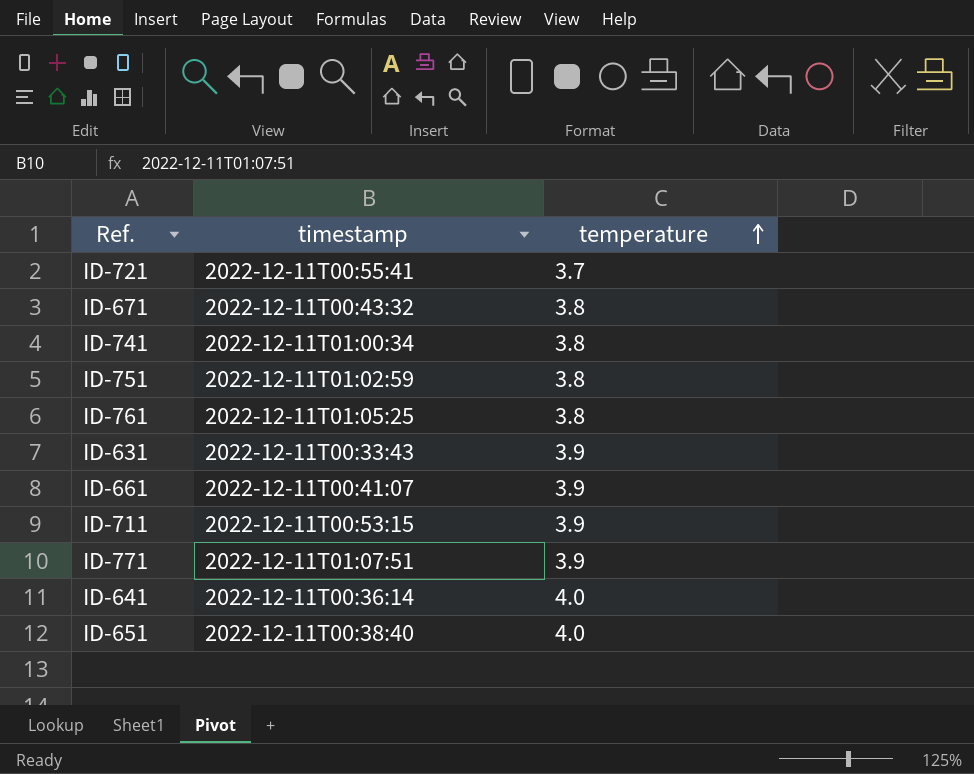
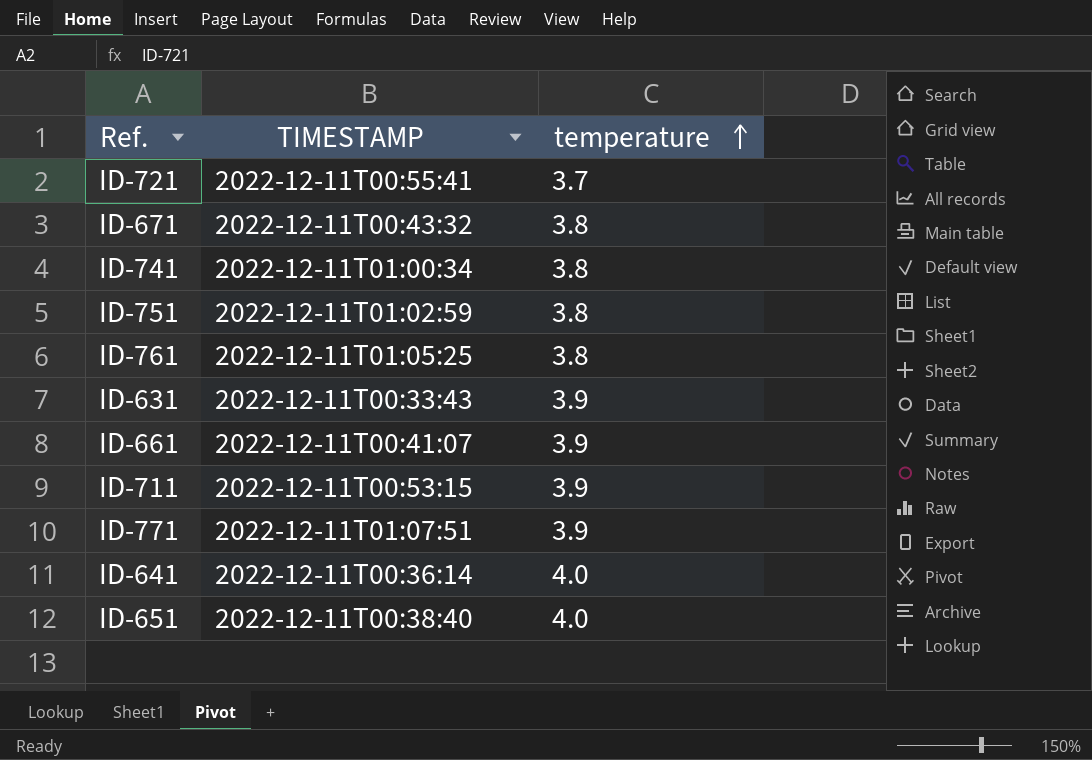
column name: timestamp -> TIMESTAMP

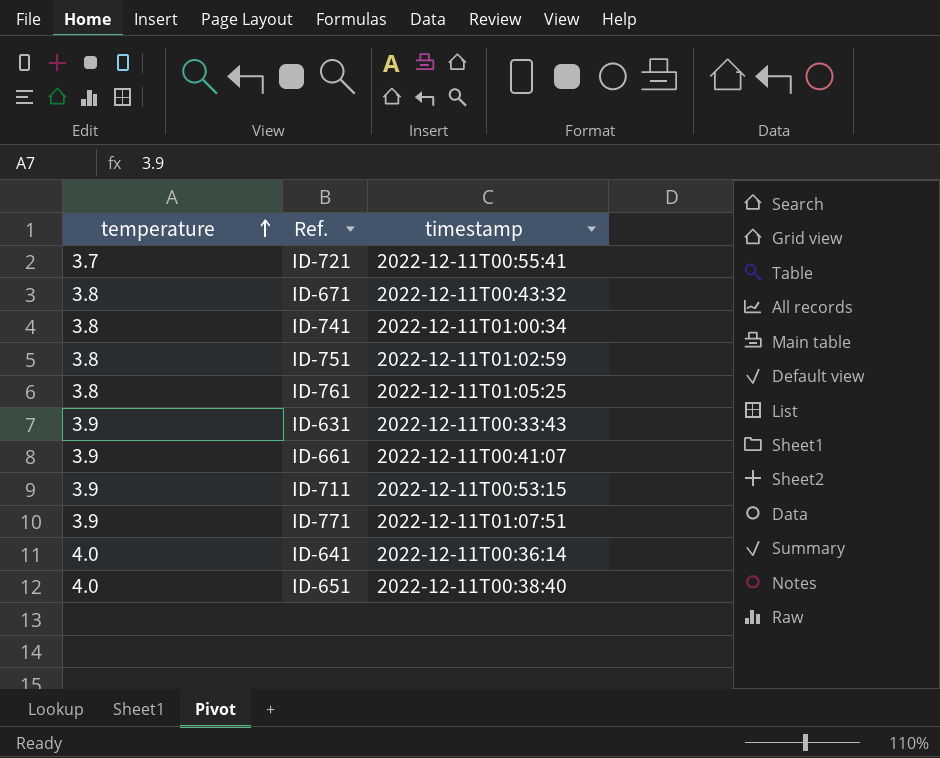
column temperature | position: 3 -> 1
column name: TIMESTAMP -> timestamp

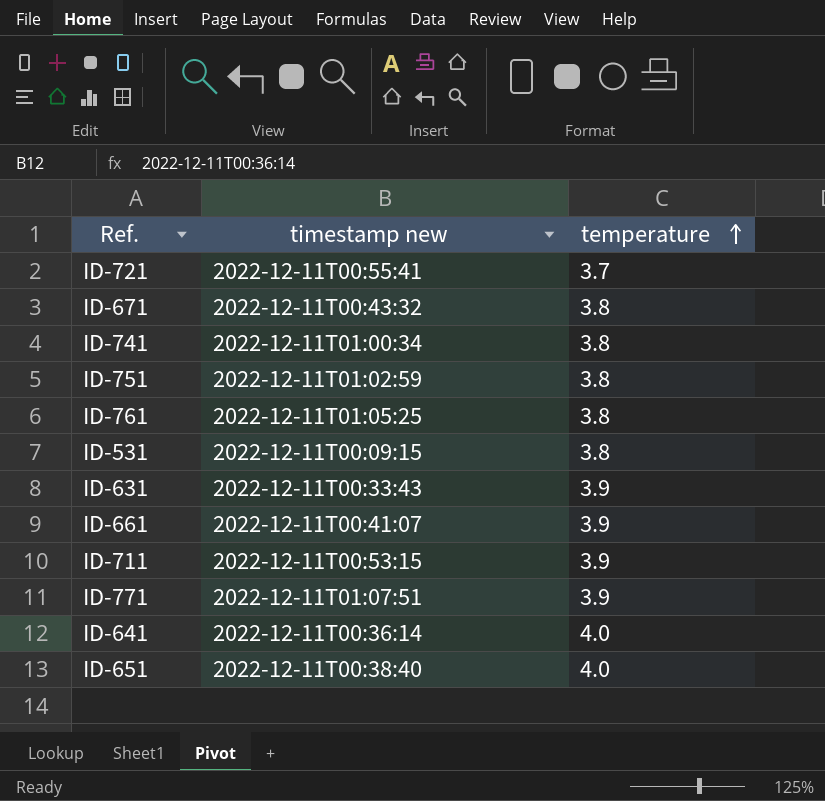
column name: timestamp -> timestamp new
column temperature | position: 1 -> 3
row ID-531: none -> 2022-12-11T00:09:15 | 3.8

